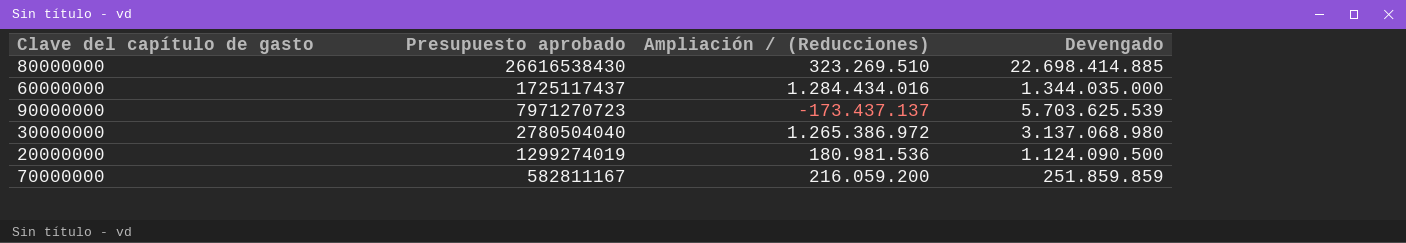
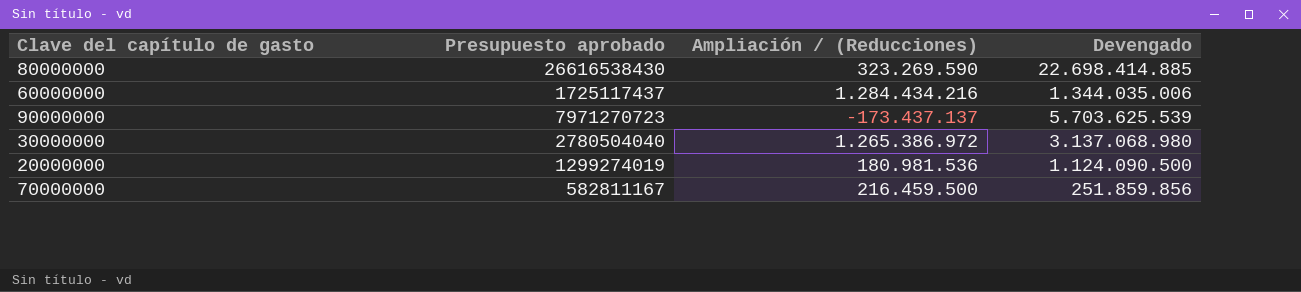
80000000 | Ampliación / (Reducciones): 323.269.510 -> 323.269.590
60000000 | Ampliación / (Reducciones): 1.284.434.016 -> 1.284.434.216
60000000 | Devengado: 1.344.035.000 -> 1.344.035.006
70000000 | Ampliación / (Reducciones): 216.059.200 -> 216.459.500
70000000 | Devengado: 251.859.859 -> 251.859.856

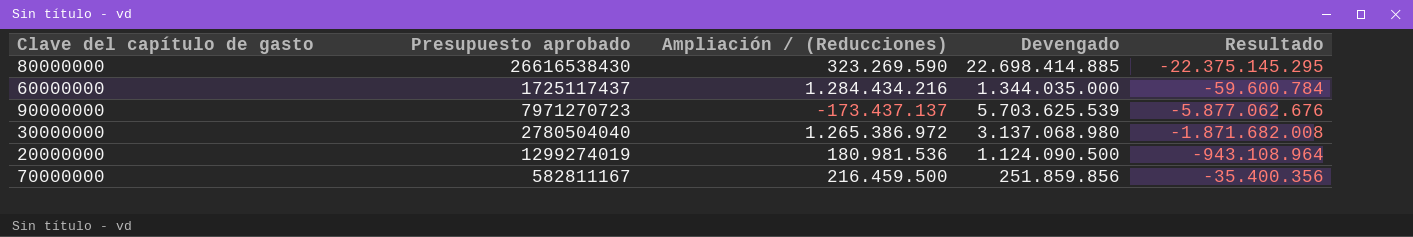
column Resultado | formula: none -> [Ampliación / (Reducciones)] - [Devengado]
60000000 | Devengado: 1.344.035.006 -> 1.344.035.000

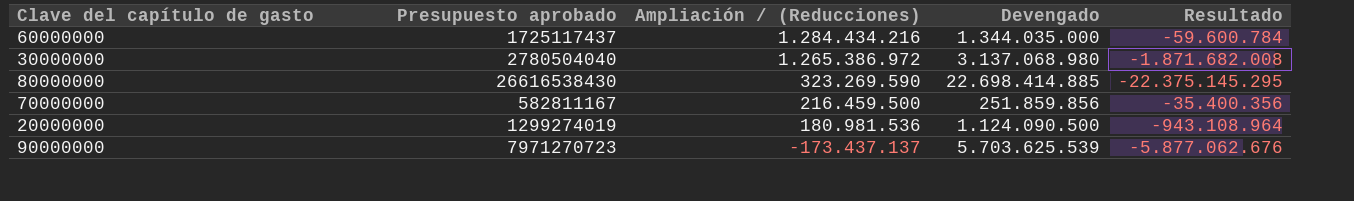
row order: none -> Ampliación / (Reducciones) descending

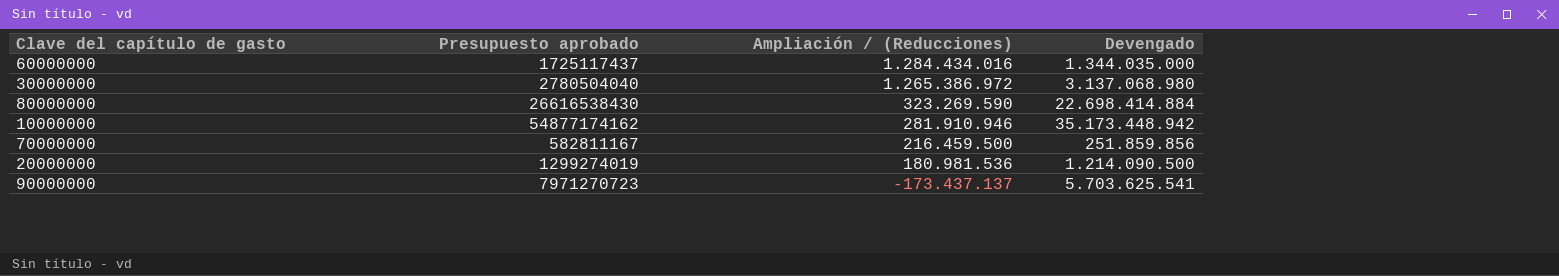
column Resultado | formula: [Ampliación / (Reducciones)] - [Devengado] -> none
60000000 | Ampliación / (Reducciones): 1.284.434.216 -> 1.284.434.016
80000000 | Devengado: 22.698.414.885 -> 22.698.414.884
row 10000000: none -> 54877174162 | 281.910.946 | 35.173.448.942
20000000 | Devengado: 1.124.090.500 -> 1.214.090.500
90000000 | Devengado: 5.703.625.539 -> 5.703.625.541

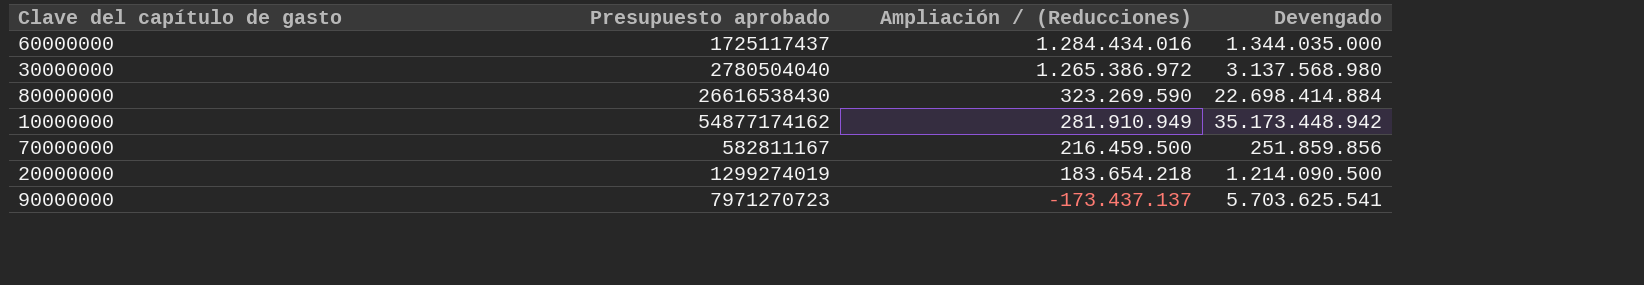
30000000 | Devengado: 3.137.068.980 -> 3.137.568.980
10000000 | Ampliación / (Reducciones): 281.910.946 -> 281.910.949
20000000 | Ampliación / (Reducciones): 180.981.536 -> 183.654.218

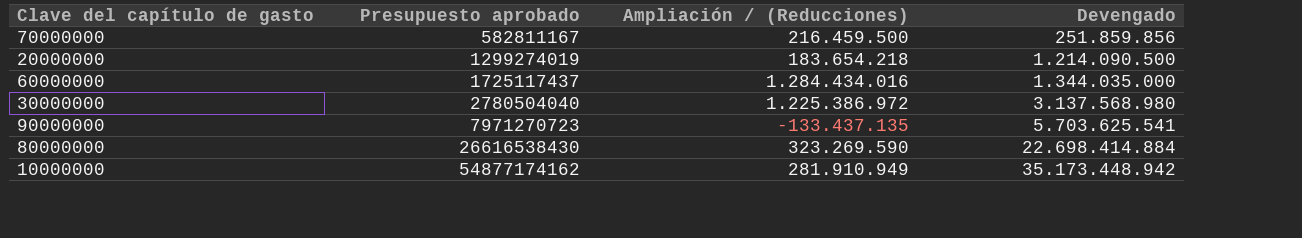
row order: Ampliación / (Reducciones) descending -> Presupuesto aprobado ascending
30000000 | Ampliación / (Reducciones): 1.265.386.972 -> 1.225.386.972
90000000 | Ampliación / (Reducciones): -173.437.137 -> -133.437.135

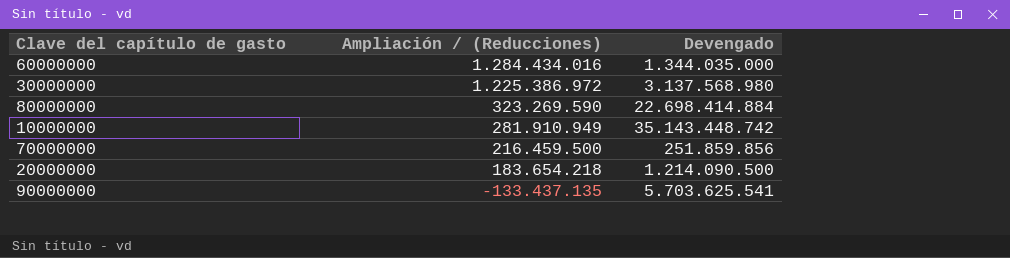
row order: Presupuesto aprobado ascending -> Ampliación / (Reducciones) descending
column Presupuesto aprobado | position: 2 -> none
10000000 | Devengado: 35.173.448.942 -> 35.143.448.742

